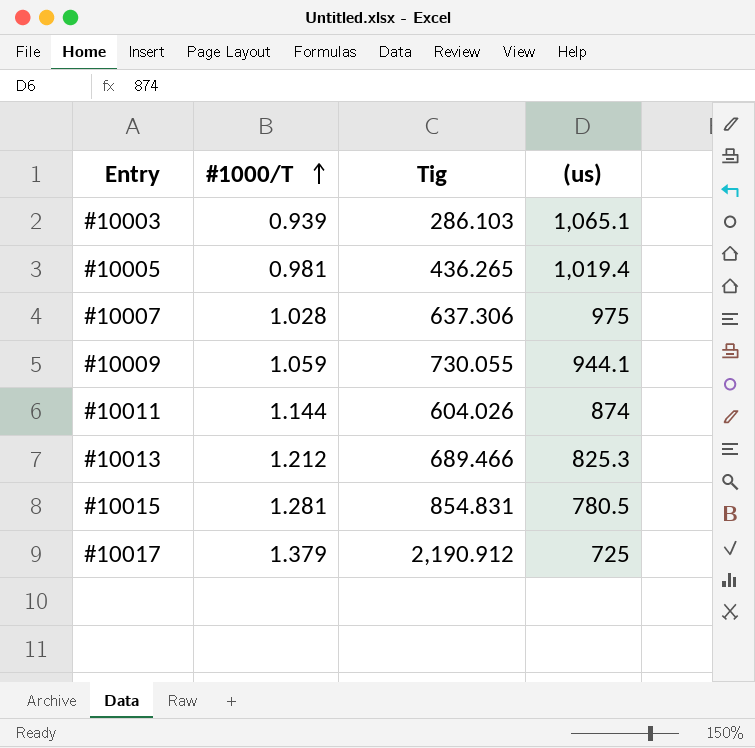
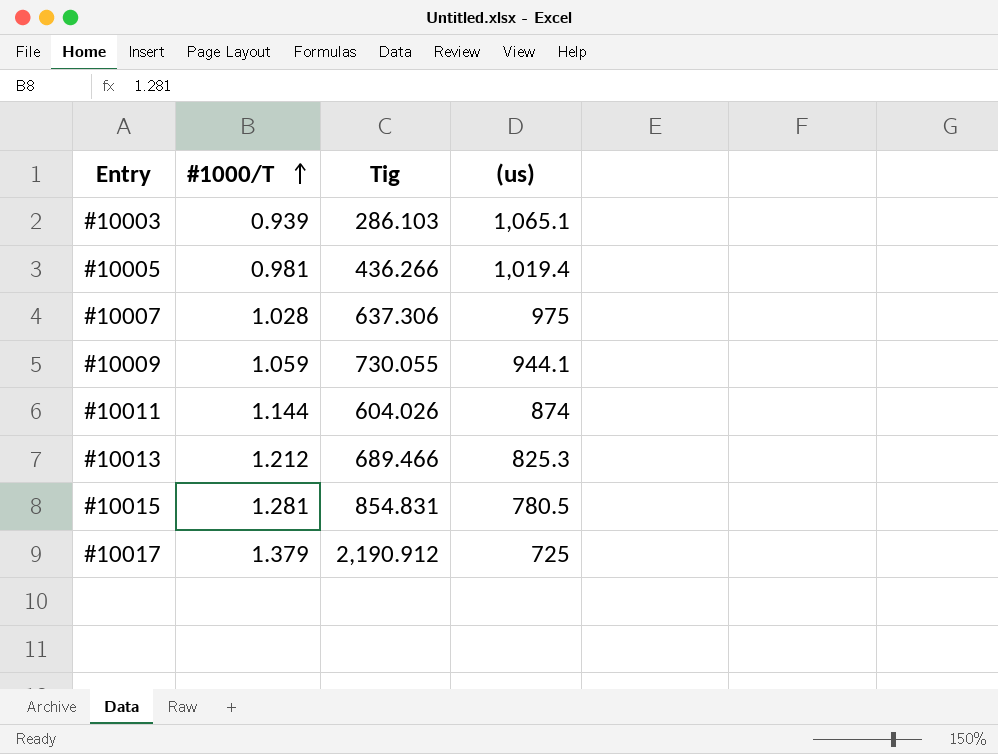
#10005 | Tig: 436.265 -> 436.266

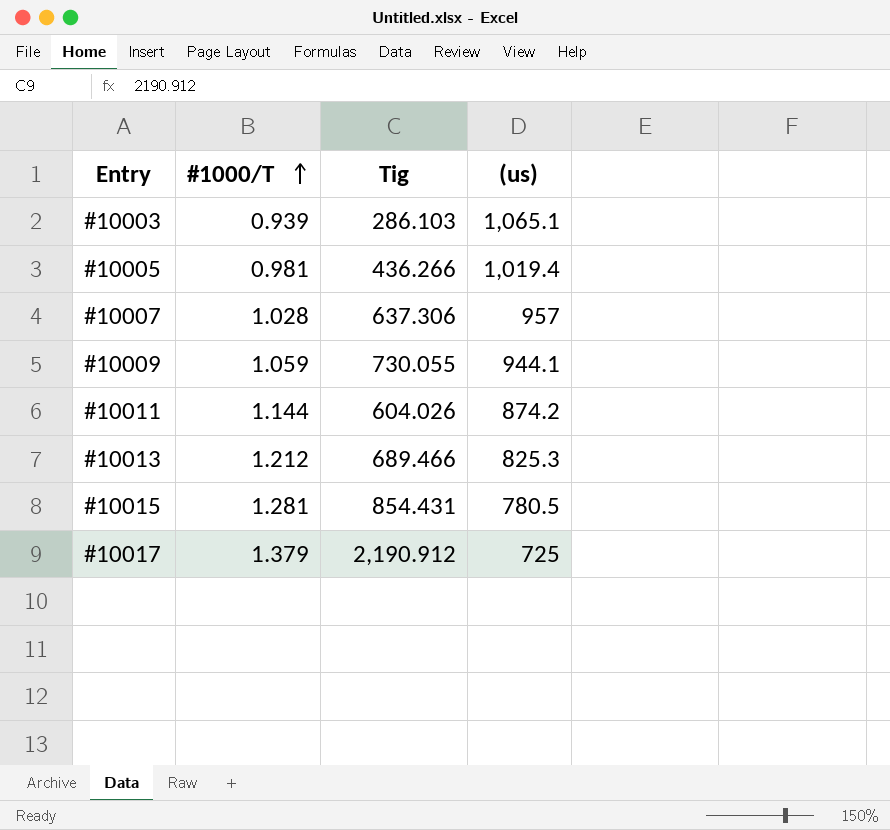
#10007 | (us): 975 -> 957
#10011 | (us): 874 -> 874.2
#10015 | Tig: 854.831 -> 854.431

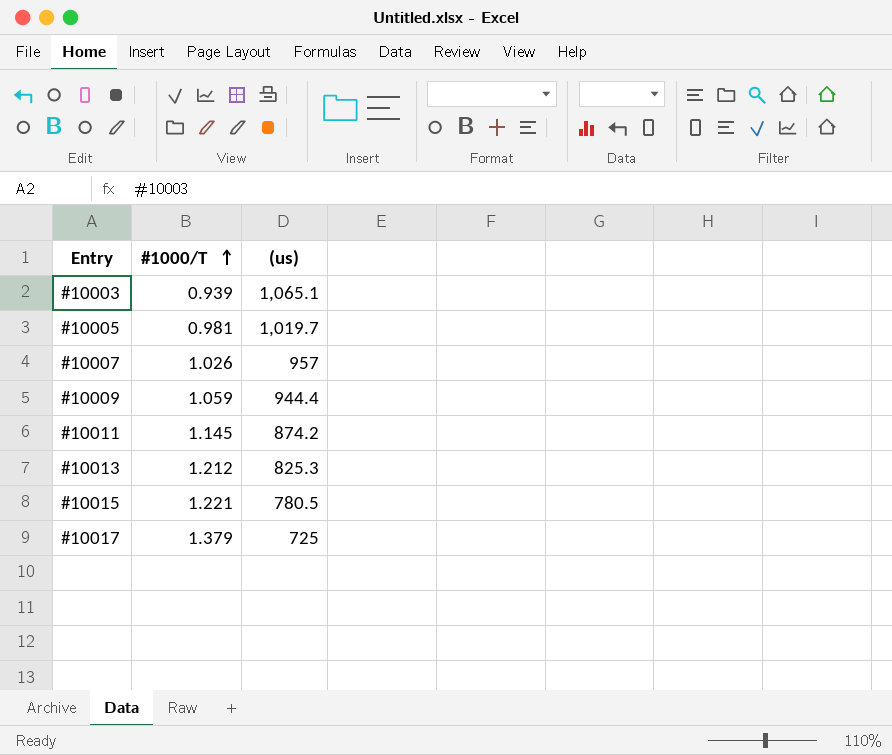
column Tig | position: 3 -> none
#10005 | (us): 1,019.4 -> 1,019.7
#10007 | #1000/T: 1.028 -> 1.026
#10009 | (us): 944.1 -> 944.4
#10011 | #1000/T: 1.144 -> 1.145
#10015 | #1000/T: 1.281 -> 1.221

